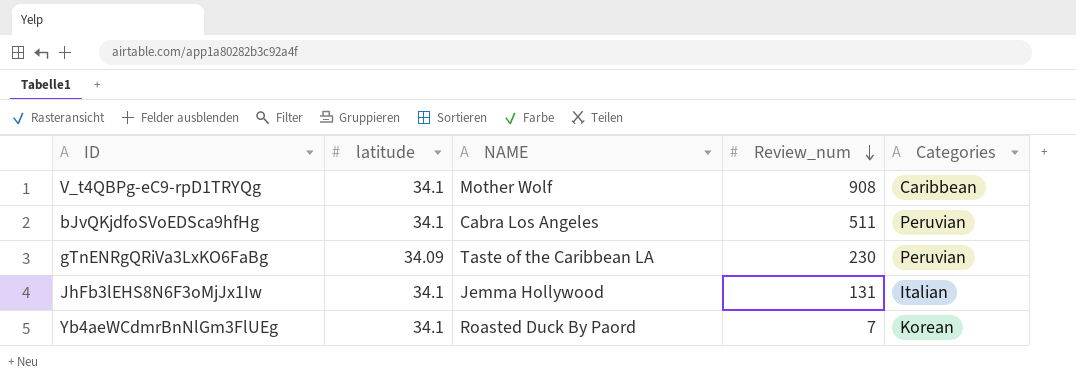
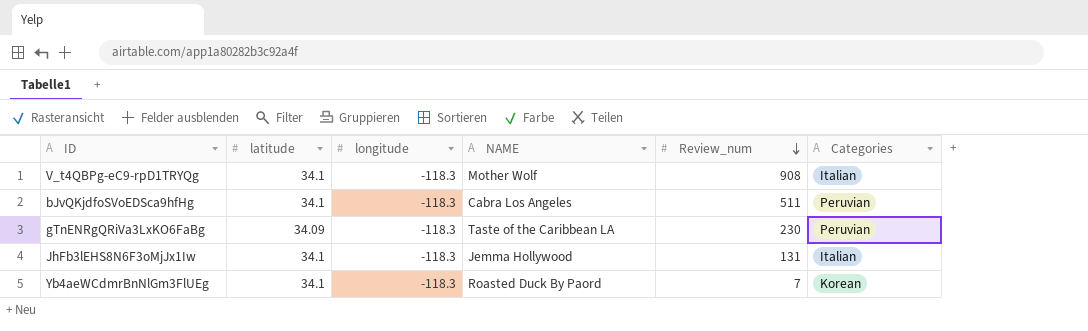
column longitude | position: none -> 3
V_t4QBPg-eC9-rpD1TRYQg | Categories: Caribbean -> Italian

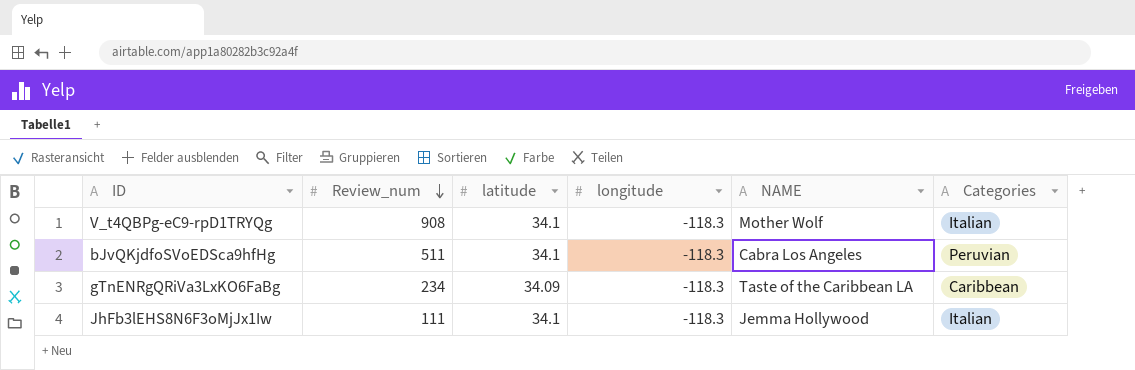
column Review_num | position: 5 -> 2
row Yb4aeWCdmrBnNlGm3FlUEg: 34.1 | -118.3 | Roasted Duck By Paord | 7 | Korean -> none
gTnENRgQRiVa3LxKO6FaBg | Review_num: 230 -> 234
gTnENRgQRiVa3LxKO6FaBg | Categories: Peruvian -> Caribbean
JhFb3lEHS8N6F3oMjJx1Iw | Review_num: 131 -> 111

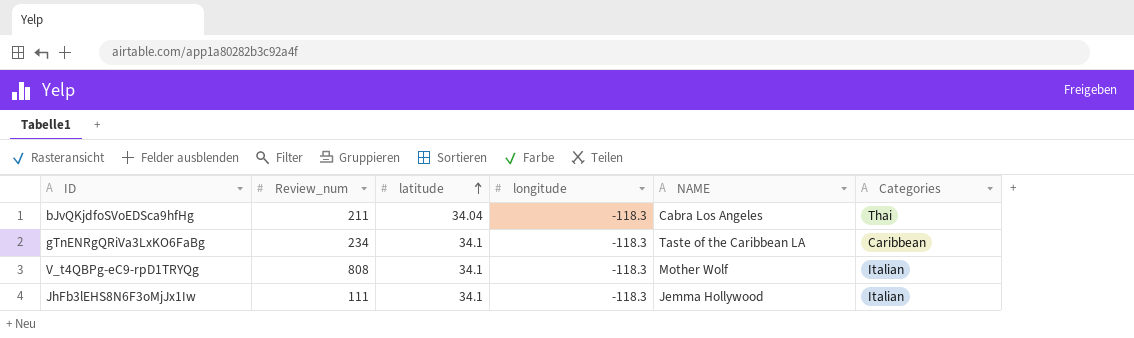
row order: Review_num descending -> latitude ascending
bJvQKjdfoSVoEDSca9hfHg | Review_num: 511 -> 211
bJvQKjdfoSVoEDSca9hfHg | latitude: 34.1 -> 34.04
bJvQKjdfoSVoEDSca9hfHg | Categories: Peruvian -> Thai
gTnENRgQRiVa3LxKO6FaBg | latitude: 34.09 -> 34.1
V_t4QBPg-eC9-rpD1TRYQg | Review_num: 908 -> 808

